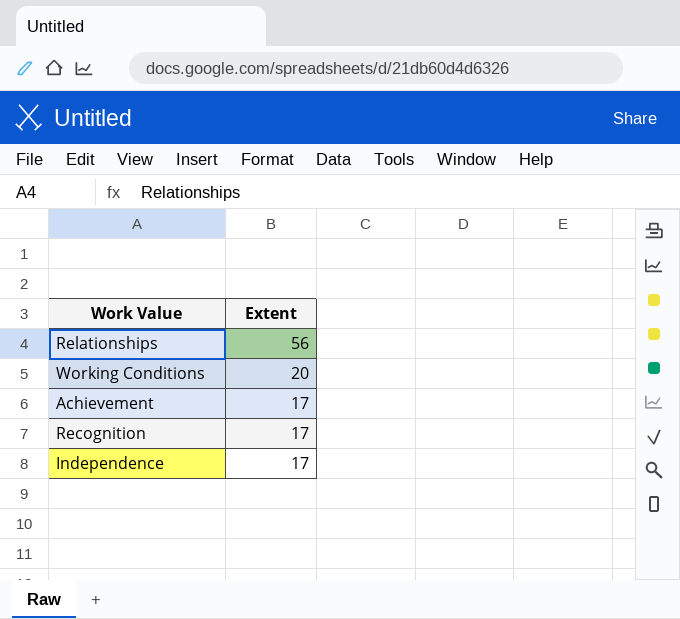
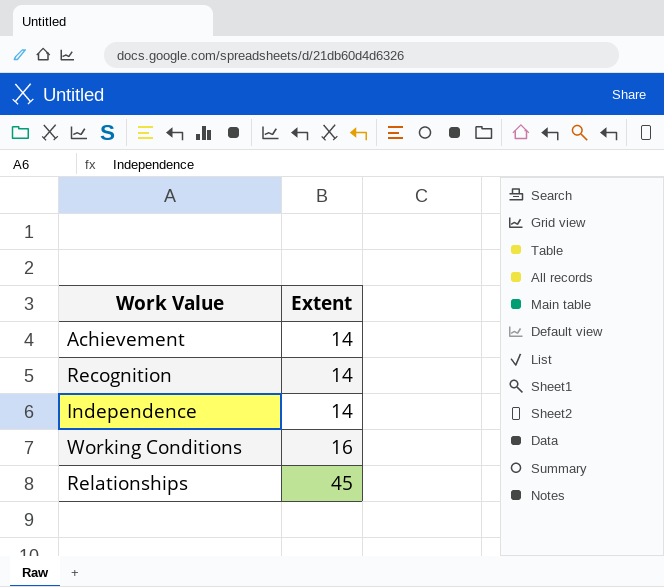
row order: Extent descending -> Extent ascending
Achievement | Extent: 17 -> 14
Recognition | Extent: 17 -> 14
Independence | Extent: 17 -> 14
Working Conditions | Extent: 20 -> 16
Relationships | Extent: 56 -> 45

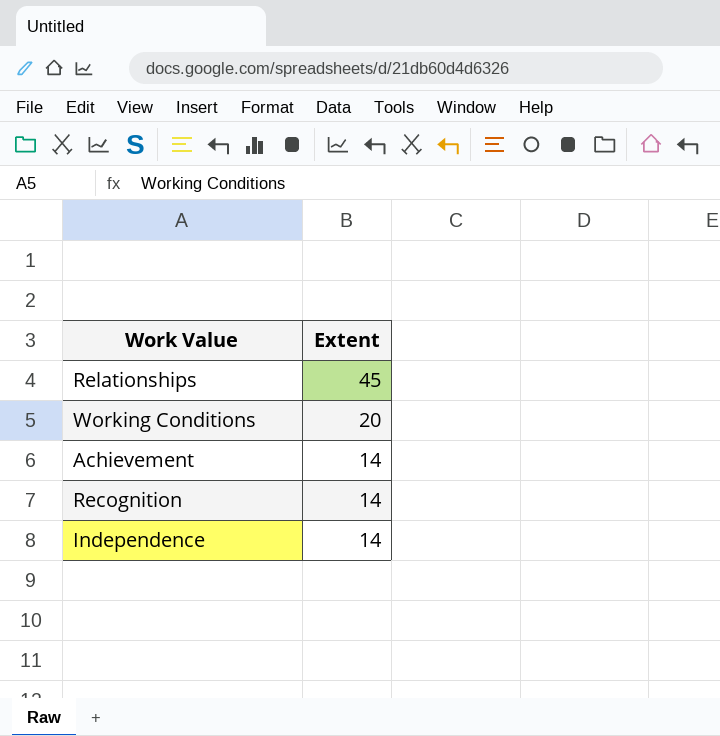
row order: Extent ascending -> Extent descending
Working Conditions | Extent: 16 -> 20

